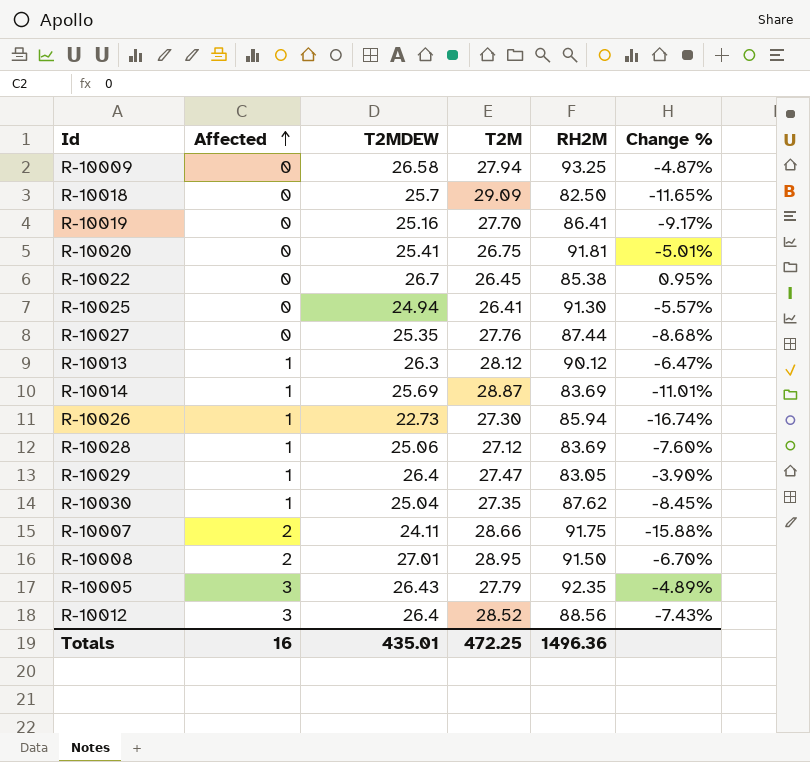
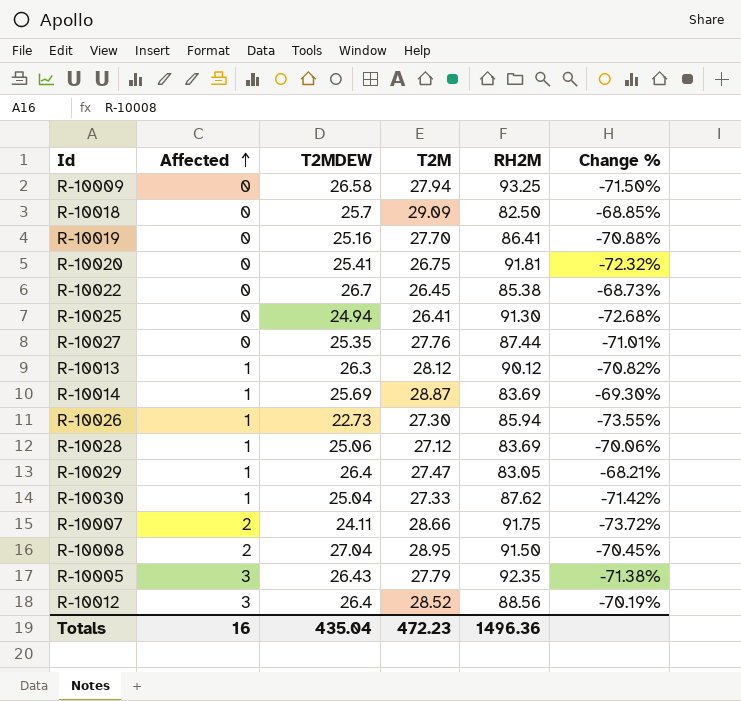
column Change % | formula: ([T2MDEW] - [T2M]) / [T2M] -> ([T2MDEW] - [RH2M]) / [RH2M]
R-10030 | T2M: 27.35 -> 27.33
R-10008 | T2MDEW: 27.01 -> 27.04
Totals | T2MDEW: 435.01 -> 435.04
Totals | T2M: 472.25 -> 472.23

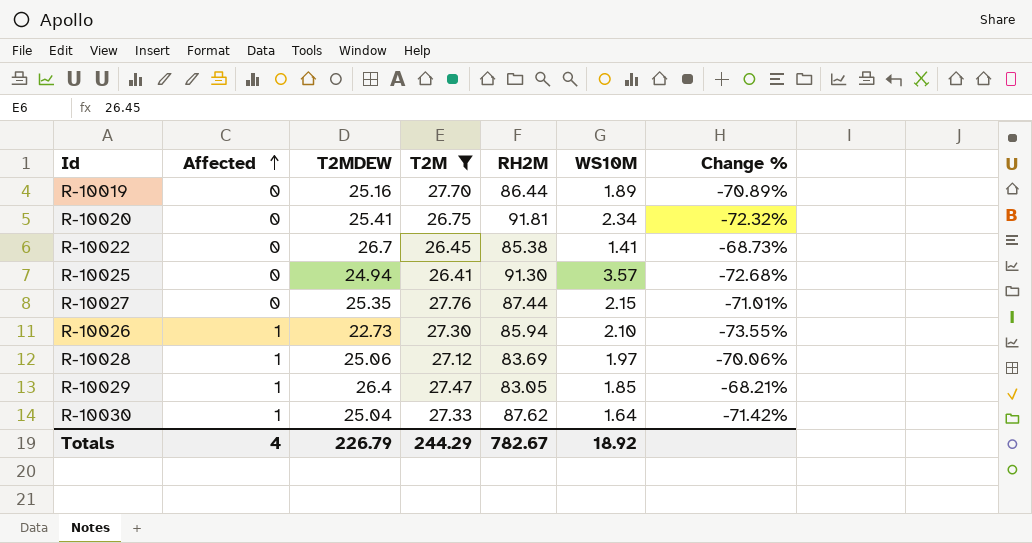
filter: none -> T2M <= 27.76
column WS10M | position: none -> 6
R-10019 | RH2M: 86.41 -> 86.44
R-10019 | Change %: -70.88% -> -70.89%
Totals | Affected: 16 -> 4
Totals | T2MDEW: 435.04 -> 226.79
Totals | T2M: 472.23 -> 244.29
Totals | RH2M: 1496.36 -> 782.67

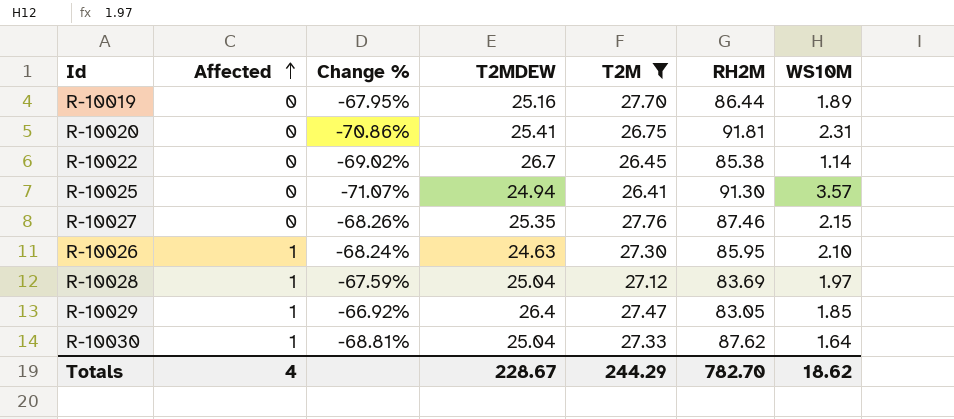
column Change % | formula: ([T2MDEW] - [RH2M]) / [RH2M] -> ([T2M] - [RH2M]) / [RH2M]
column Change % | position: 7 -> 3
R-10020 | WS10M: 2.34 -> 2.31
R-10022 | WS10M: 1.41 -> 1.14
R-10027 | RH2M: 87.44 -> 87.46
R-10026 | T2MDEW: 22.73 -> 24.63
R-10026 | RH2M: 85.94 -> 85.95
R-10028 | T2MDEW: 25.06 -> 25.04
Totals | T2MDEW: 226.79 -> 228.67
Totals | RH2M: 782.67 -> 782.70
Totals | WS10M: 18.92 -> 18.62

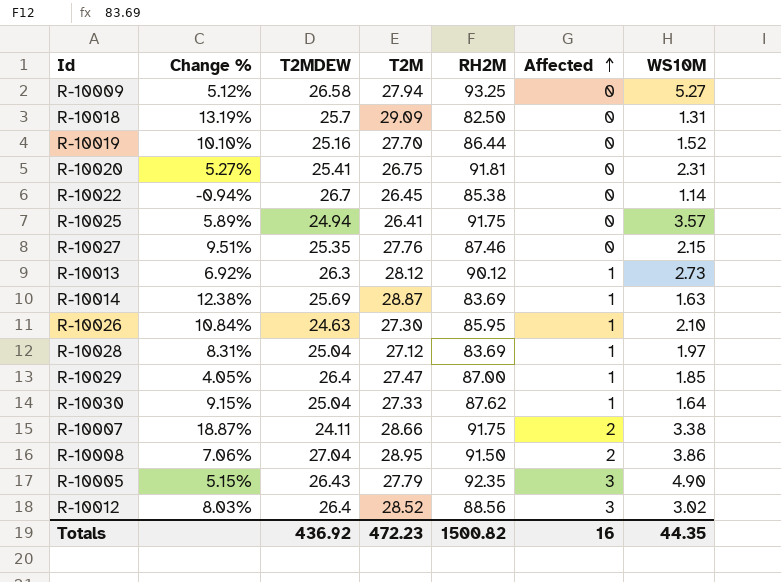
filter: T2M <= 27.76 -> none
column Change % | formula: ([T2M] - [RH2M]) / [RH2M] -> ([T2M] - [T2MDEW]) / [T2MDEW]
column Affected | position: 2 -> 6
R-10019 | WS10M: 1.89 -> 1.52
R-10025 | RH2M: 91.30 -> 91.75
R-10029 | RH2M: 83.05 -> 87.00
Totals | T2MDEW: 228.67 -> 436.92
Totals | T2M: 244.29 -> 472.23
Totals | RH2M: 782.70 -> 1500.82
Totals | Affected: 4 -> 16
Totals | WS10M: 18.62 -> 44.35

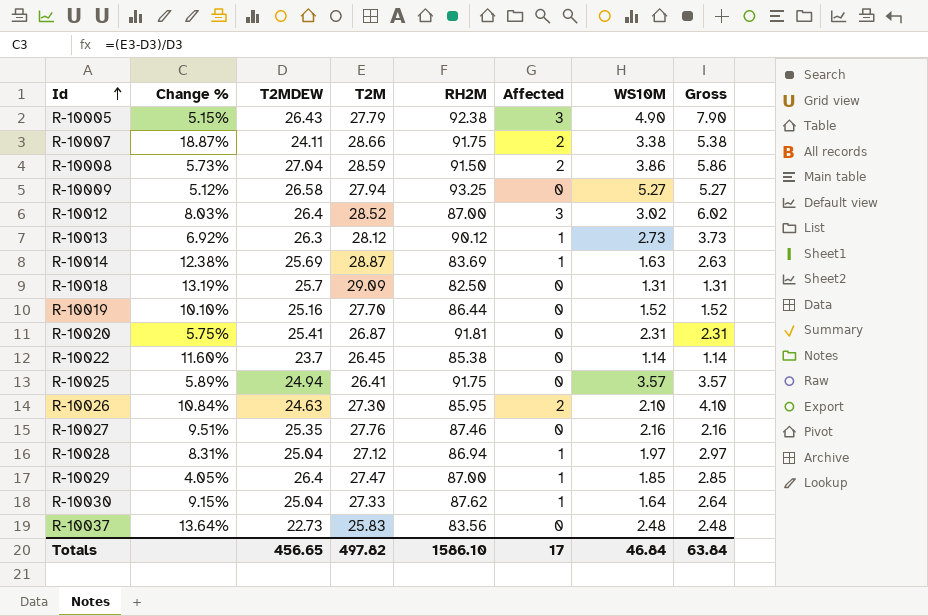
row order: Affected ascending -> Id ascending
column Gross | formula: none -> [Affected] + [WS10M]
R-10005 | RH2M: 92.35 -> 92.38
R-10008 | Change %: 7.06% -> 5.73%
R-10008 | T2M: 28.95 -> 28.59
R-10012 | RH2M: 88.56 -> 87.00
R-10020 | Change %: 5.27% -> 5.75%
R-10020 | T2M: 26.75 -> 26.87
R-10022 | Change %: -0.94% -> 11.60%
R-10022 | T2MDEW: 26.7 -> 23.7
R-10026 | Affected: 1 -> 2
R-10027 | WS10M: 2.15 -> 2.16
R-10028 | RH2M: 83.69 -> 86.94
row R-10037: none -> 13.64% | 22.73 | 25.83 | 83.56 | 0 | 2.48 | 2.48
Totals | T2MDEW: 436.92 -> 456.65
Totals | T2M: 472.23 -> 497.82
Totals | RH2M: 1500.82 -> 1586.10
Totals | Affected: 16 -> 17
Totals | WS10M: 44.35 -> 46.84

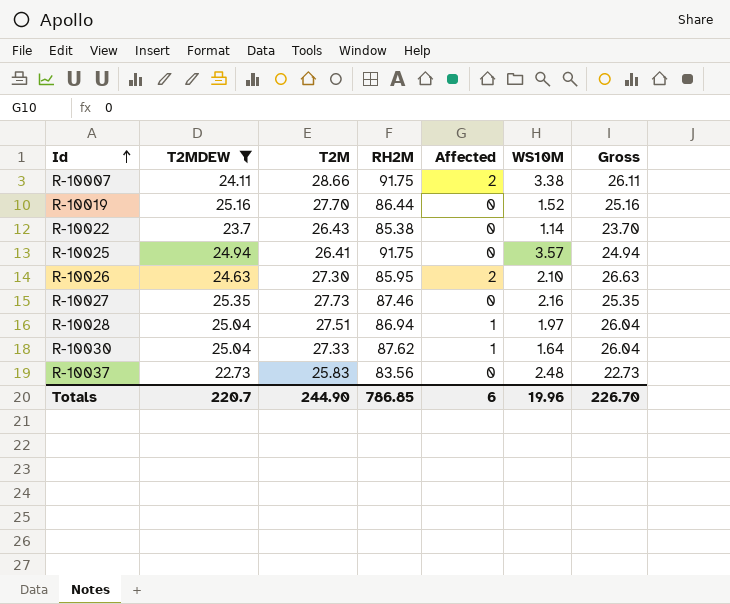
filter: none -> T2MDEW <= 25.35
column Change % | formula: ([T2M] - [T2MDEW]) / [T2MDEW] -> none
column Gross | formula: [Affected] + [WS10M] -> [T2MDEW] + [Affected]
R-10022 | T2M: 26.45 -> 26.43
R-10027 | T2M: 27.76 -> 27.73
R-10028 | T2M: 27.12 -> 27.51
Totals | T2MDEW: 456.65 -> 220.7
Totals | T2M: 497.82 -> 244.90
Totals | RH2M: 1586.10 -> 786.85
Totals | Affected: 17 -> 6
Totals | WS10M: 46.84 -> 19.96
Totals | Gross: 63.84 -> 226.70

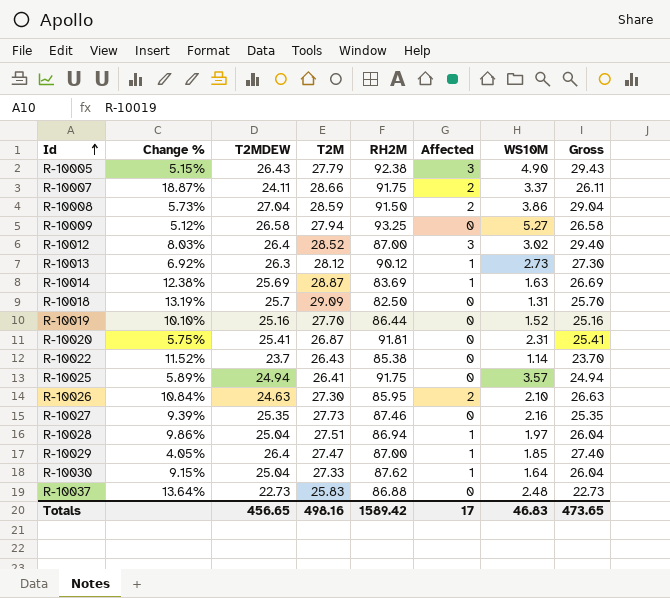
filter: T2MDEW <= 25.35 -> none
column Change % | formula: none -> ([T2M] - [T2MDEW]) / [T2MDEW]
R-10007 | WS10M: 3.38 -> 3.37
R-10037 | RH2M: 83.56 -> 86.88
Totals | T2MDEW: 220.7 -> 456.65
Totals | T2M: 244.90 -> 498.16
Totals | RH2M: 786.85 -> 1589.42
Totals | Affected: 6 -> 17
Totals | WS10M: 19.96 -> 46.83
Totals | Gross: 226.70 -> 473.65

